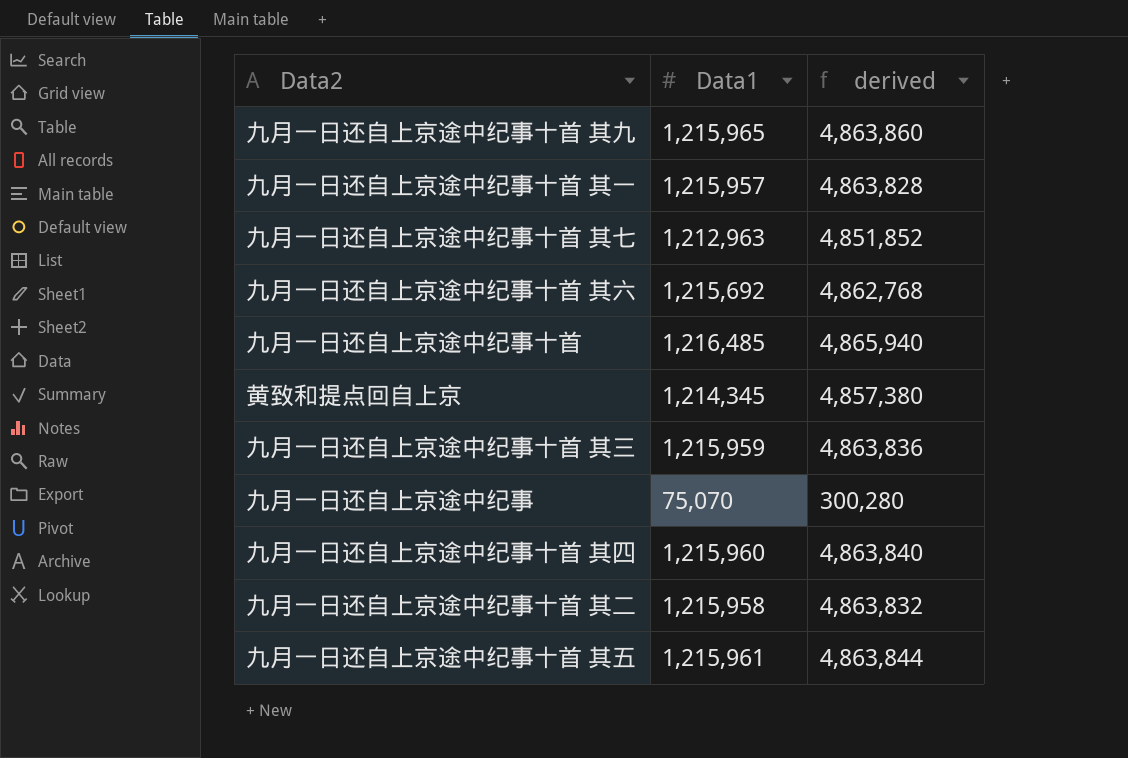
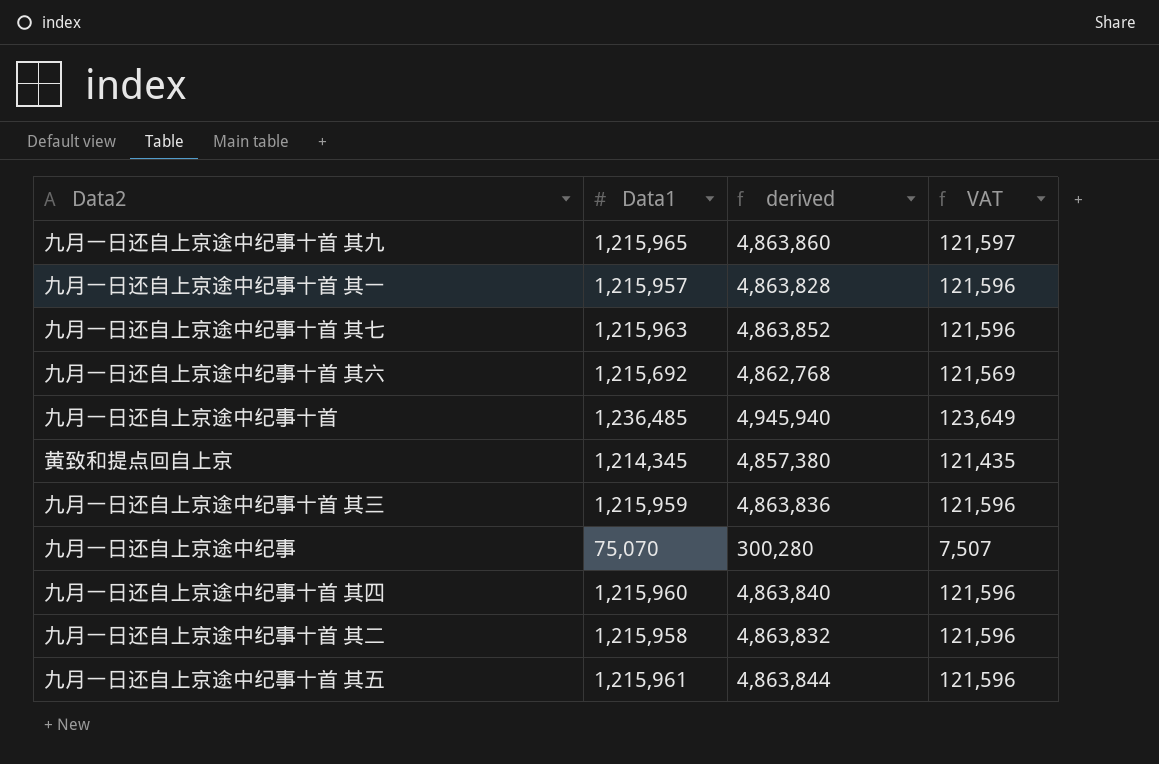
column VAT | formula: none -> [Data1] * 0.1
九月一日还自上京途中纪事十首 其七 | Data1: 1,212,963 -> 1,215,963
九月一日还自上京途中纪事十首 其七 | derived: 4,851,852 -> 4,863,852
九月一日还自上京途中纪事十首 | Data1: 1,216,485 -> 1,236,485
九月一日还自上京途中纪事十首 | derived: 4,865,940 -> 4,945,940

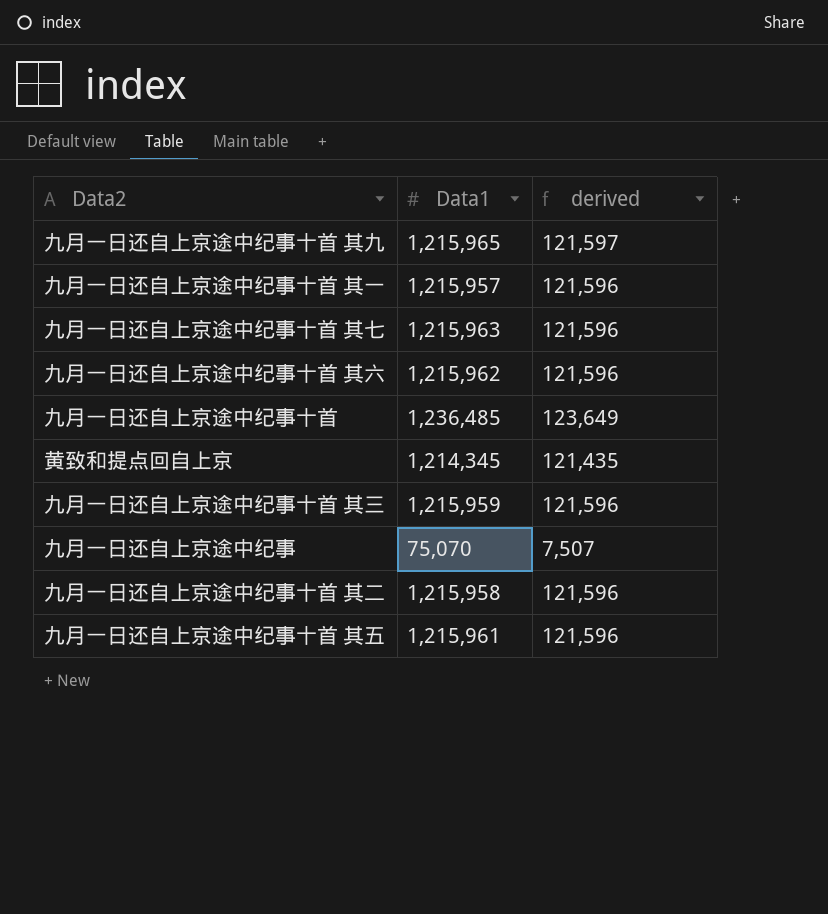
column VAT | formula: [Data1] * 0.1 -> none
column derived | formula: [Data1] * 4 -> [Data1] * 0.1
row 九月一日还自上京途中纪事十首 其四: 1,215,960 | 4,863,840 | 121,596 -> none
九月一日还自上京途中纪事十首 其六 | Data1: 1,215,692 -> 1,215,962

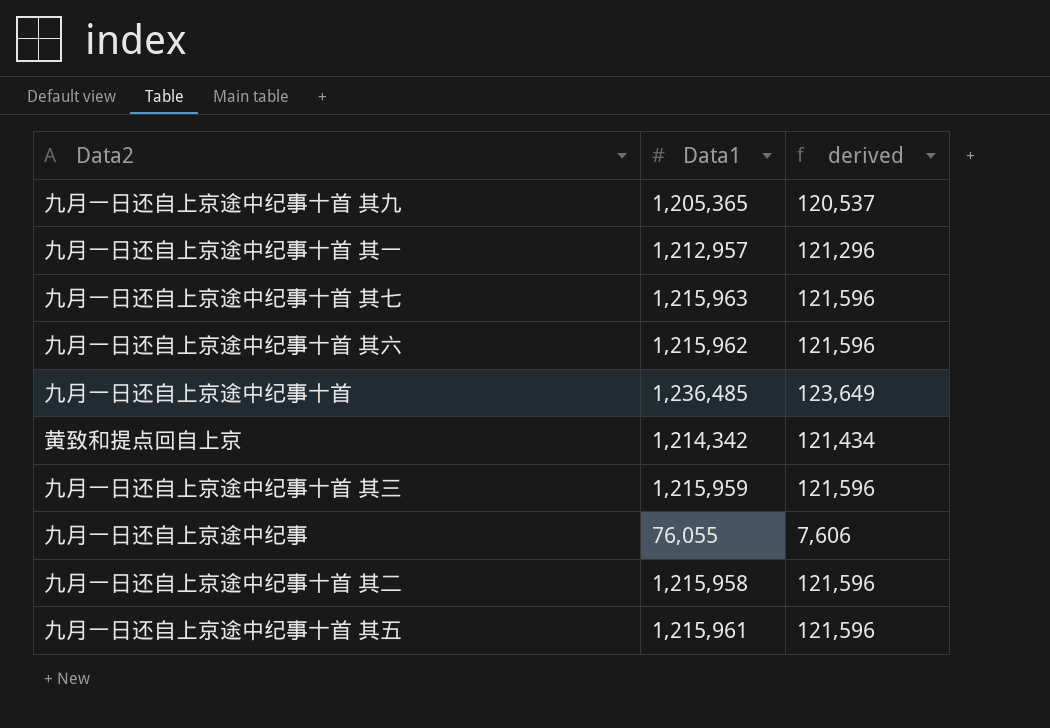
九月一日还自上京途中纪事十首 其九 | Data1: 1,215,965 -> 1,205,365
九月一日还自上京途中纪事十首 其九 | derived: 121,597 -> 120,537
九月一日还自上京途中纪事十首 其一 | Data1: 1,215,957 -> 1,212,957
九月一日还自上京途中纪事十首 其一 | derived: 121,596 -> 121,296
黄致和提点回自上京 | Data1: 1,214,345 -> 1,214,342
黄致和提点回自上京 | derived: 121,435 -> 121,434
九月一日还自上京途中纪事 | Data1: 75,070 -> 76,055
九月一日还自上京途中纪事 | derived: 7,507 -> 7,606

